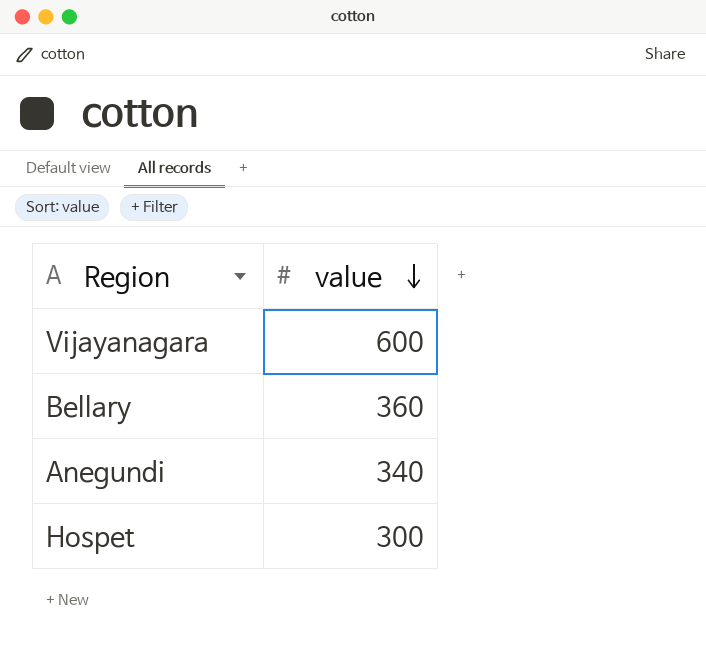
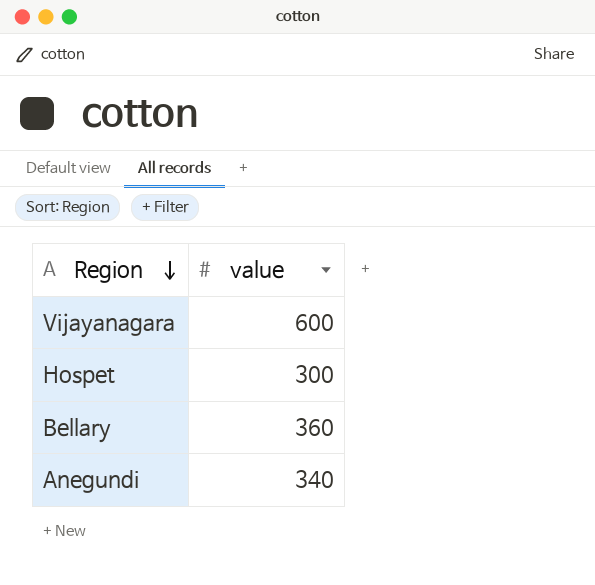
row order: value descending -> Region descending

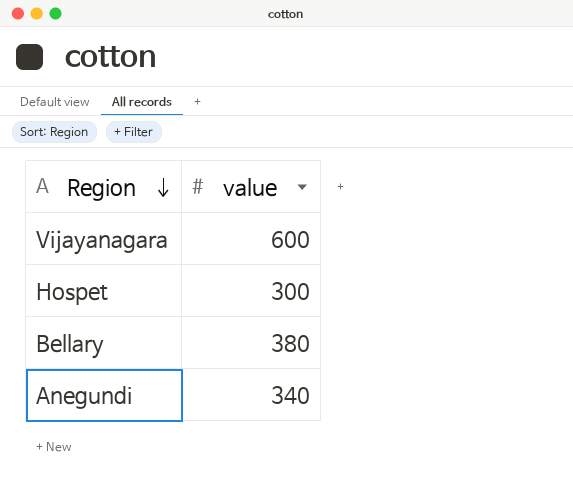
Bellary | value: 360 -> 380

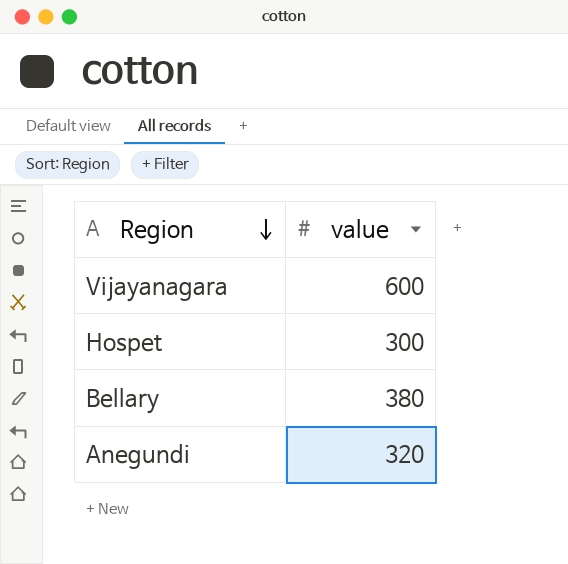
Anegundi | value: 340 -> 320

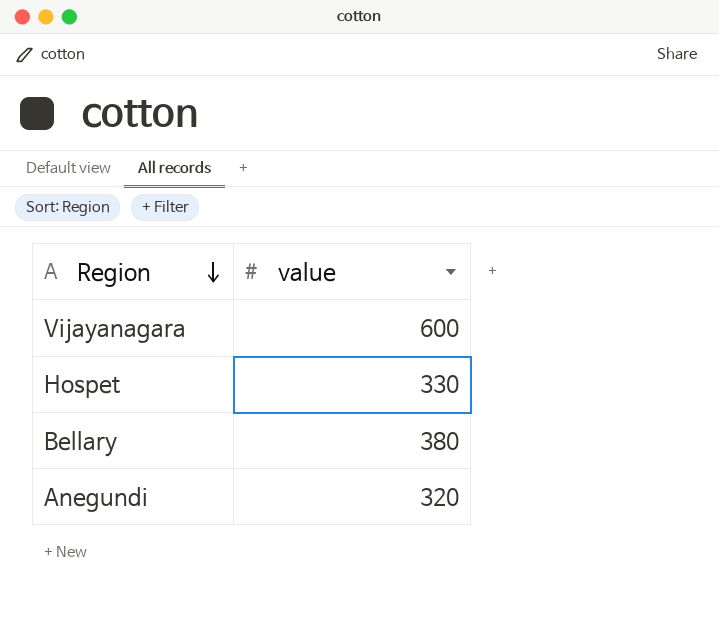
Hospet | value: 300 -> 330

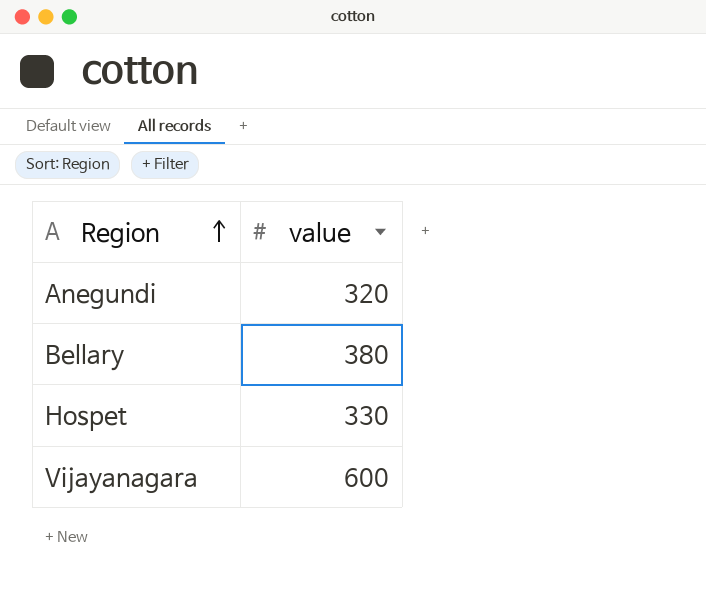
row order: Region descending -> Region ascending

